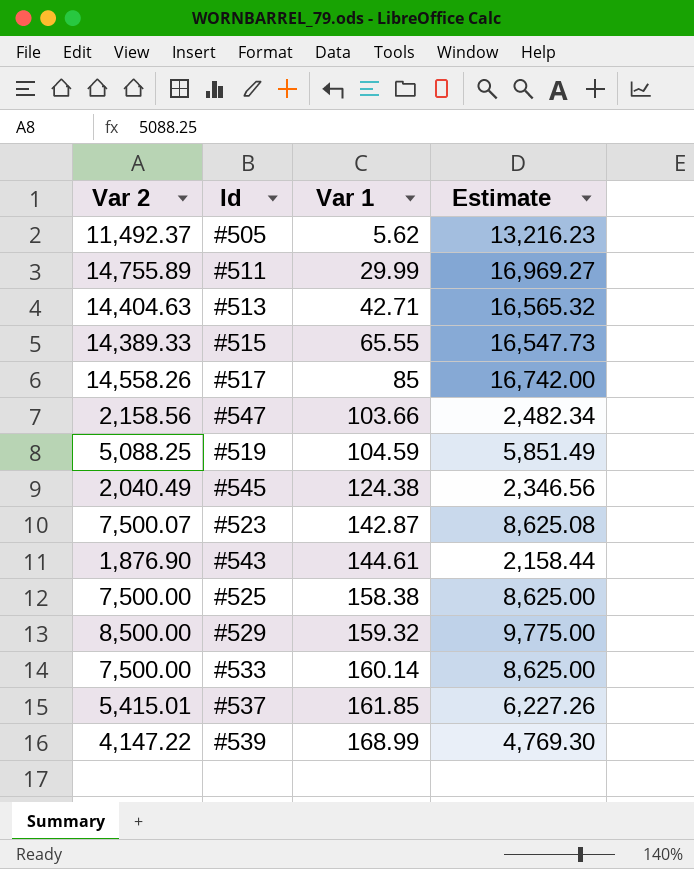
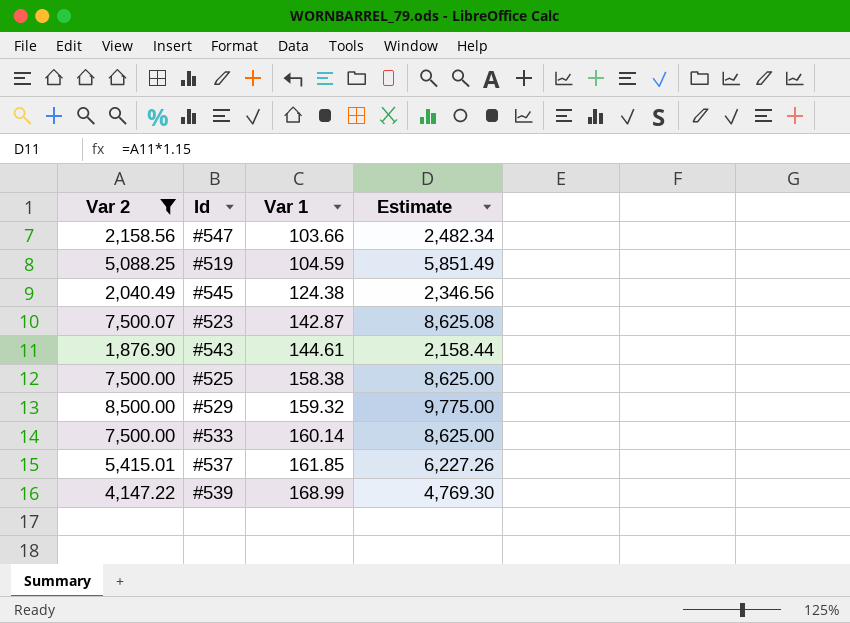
filter: none -> Var 2 <= 8,500.00

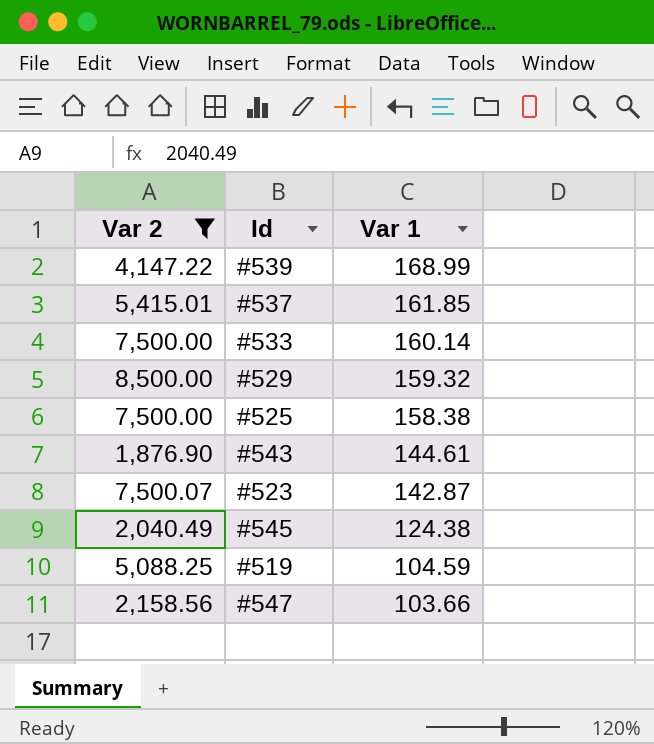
row order: Var 1 ascending -> Var 1 descending
column Estimate | formula: [Var 2] * 1.15 -> none

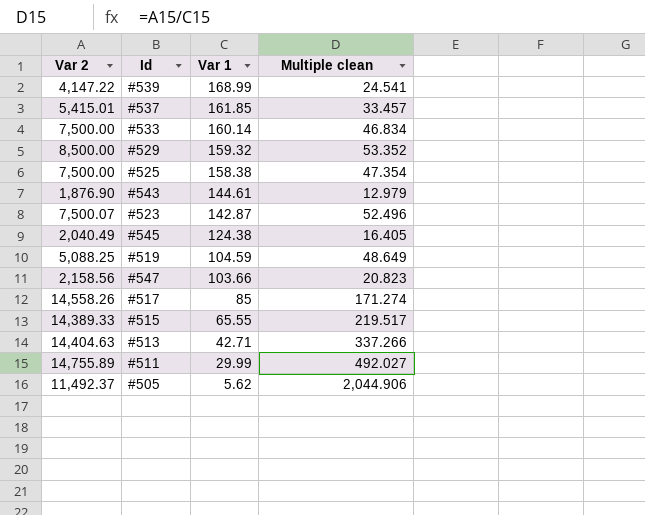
filter: Var 2 <= 8,500.00 -> none
column Multiple clean | formula: none -> [Var 2] / [Var 1]

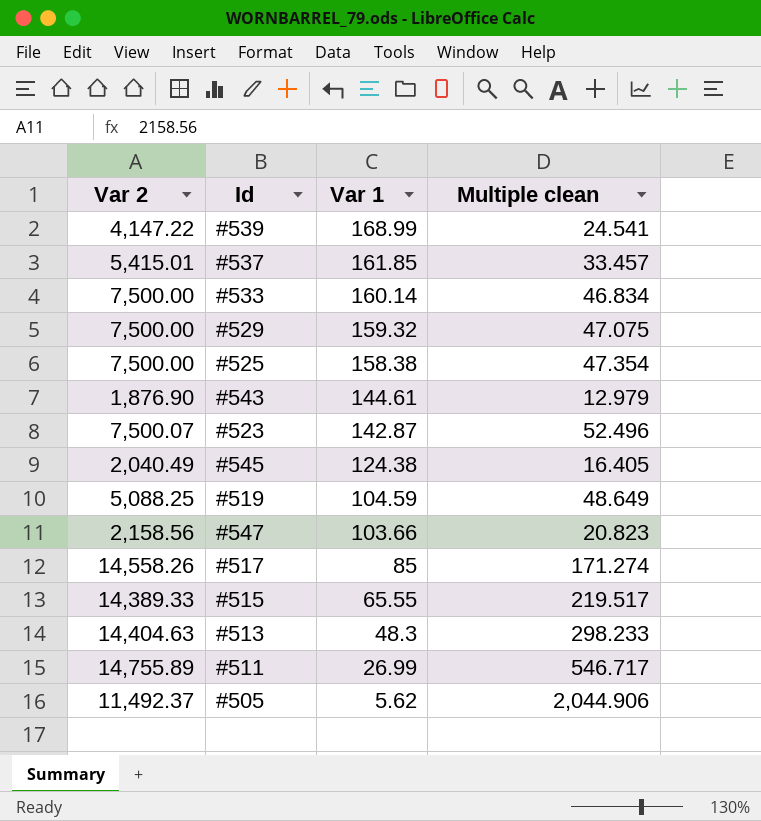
#529 | Var 2: 8,500.00 -> 7,500.00
#529 | Multiple clean: 53.352 -> 47.075
#513 | Var 1: 42.71 -> 48.3
#513 | Multiple clean: 337.266 -> 298.233
#511 | Var 1: 29.99 -> 26.99
#511 | Multiple clean: 492.027 -> 546.717

